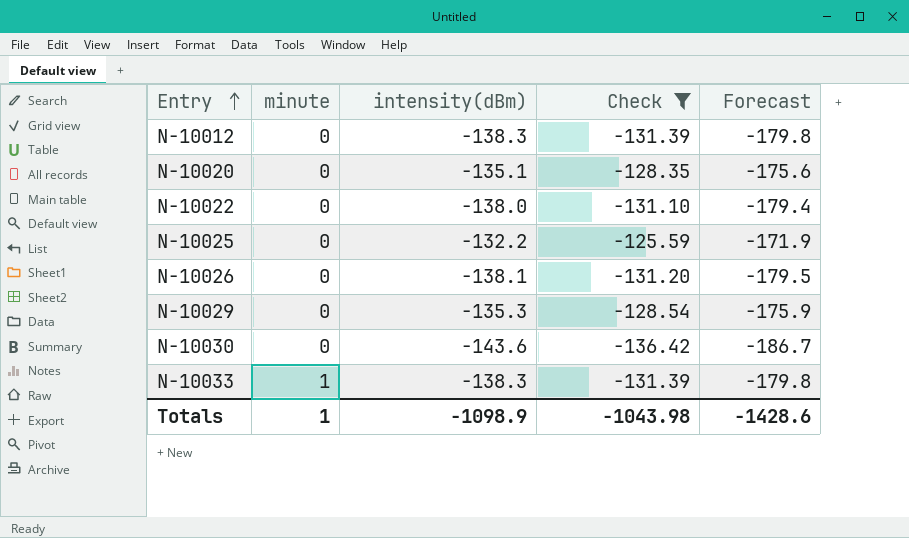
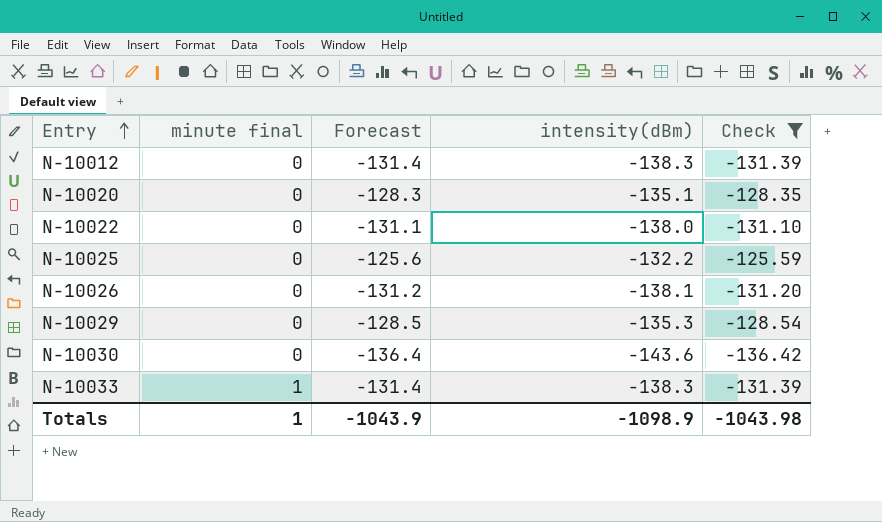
column name: minute -> minute final
column Forecast | formula: [intensity(dBm)] * 1.3 -> [intensity(dBm)] * 0.95
column Forecast | position: 5 -> 3
Totals | Forecast: -1428.6 -> -1043.9

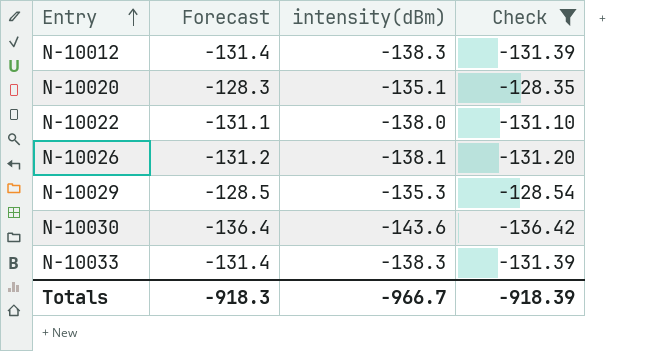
column minute final | position: 2 -> none
row N-10025: 0 | -125.6 | -132.2 | -125.59 -> none
Totals | Forecast: -1043.9 -> -918.3
Totals | intensity(dBm): -1098.9 -> -966.7
Totals | Check: -1043.98 -> -918.39

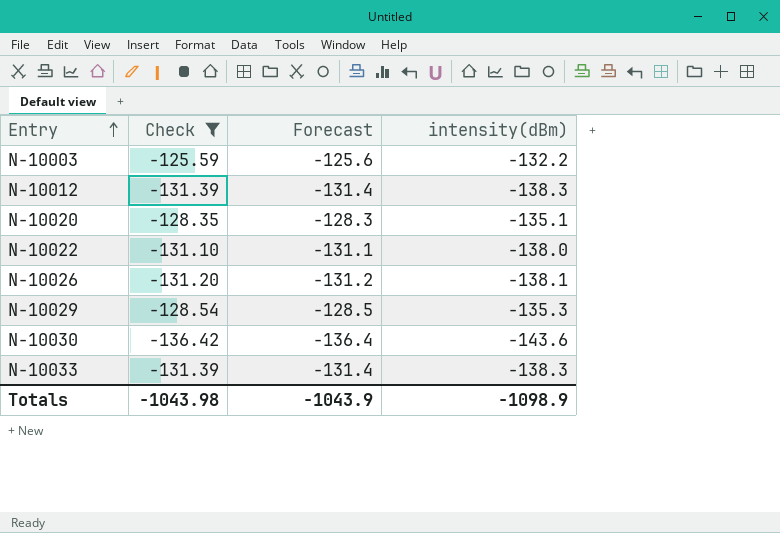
column Check | position: 4 -> 2
row N-10003: none -> -125.59 | -125.6 | -132.2
Totals | Check: -918.39 -> -1043.98
Totals | Forecast: -918.3 -> -1043.9
Totals | intensity(dBm): -966.7 -> -1098.9

